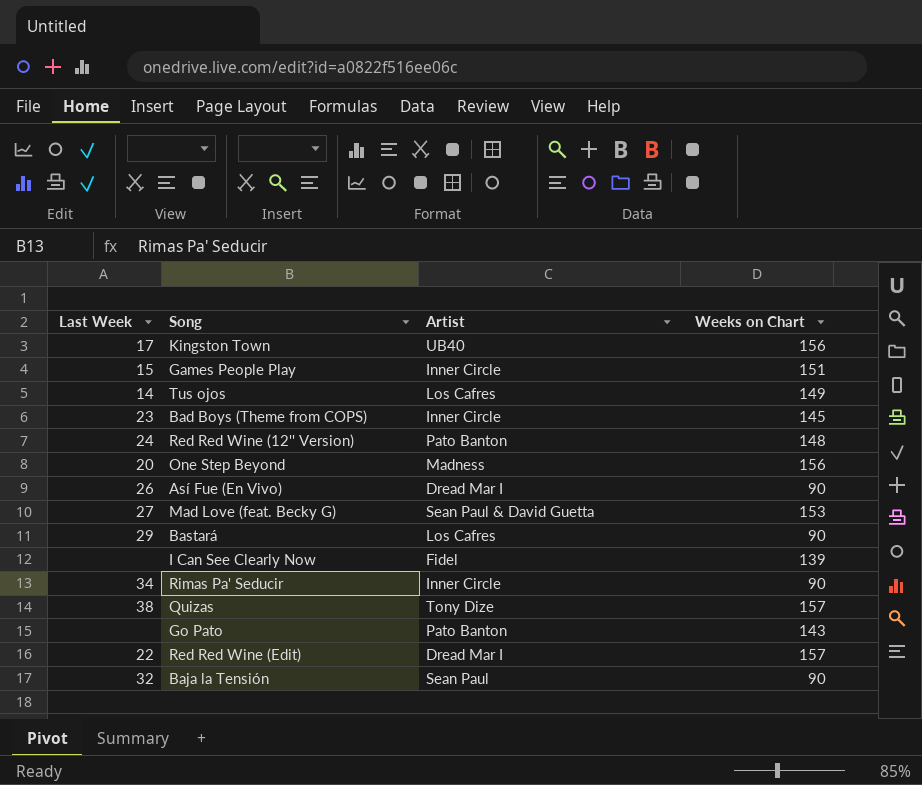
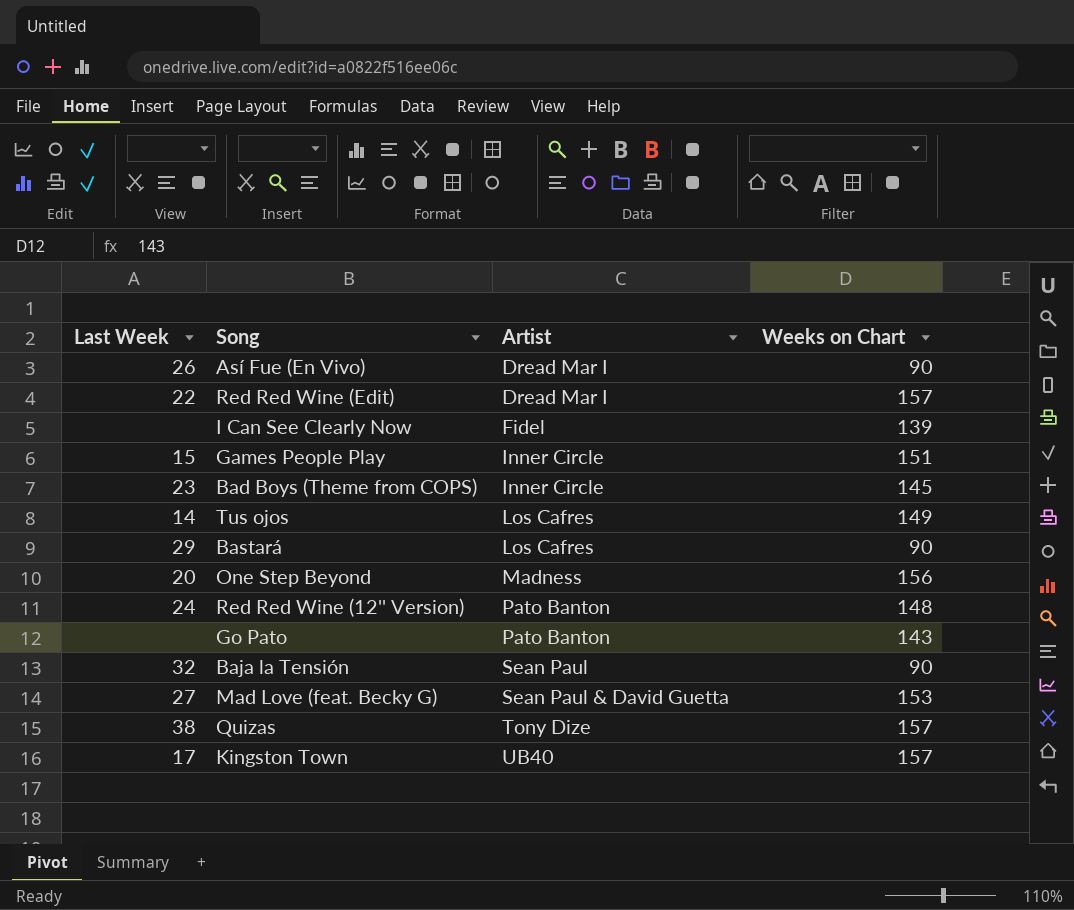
row order: none -> Artist ascending
row Rimas Pa' Seducir: 34 | Inner Circle | 90 -> none
Kingston Town | Weeks on Chart: 156 -> 157

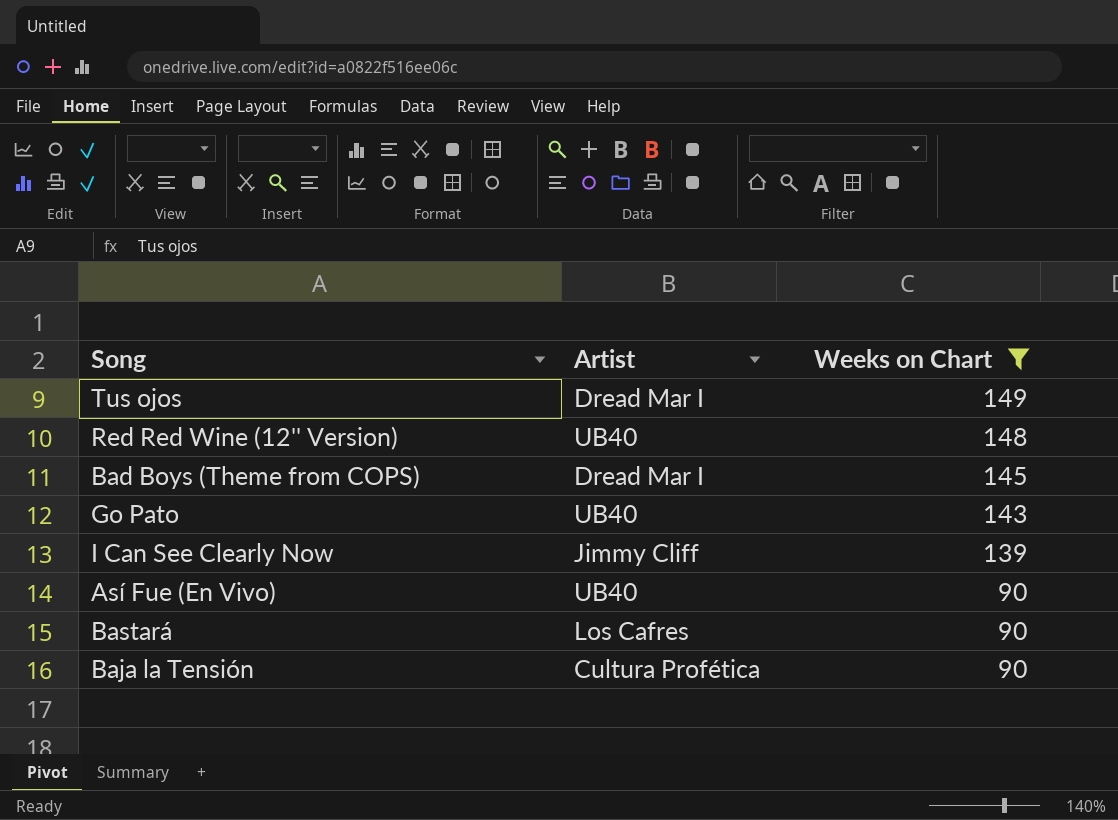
filter: none -> Weeks on Chart <= 149
row order: Artist ascending -> Weeks on Chart descending
column Last Week | position: 1 -> none
Tus ojos | Artist: Los Cafres -> Dread Mar I
Red Red Wine (12'' Version) | Artist: Pato Banton -> UB40
Bad Boys (Theme from COPS) | Artist: Inner Circle -> Dread Mar I
Go Pato | Artist: Pato Banton -> UB40
I Can See Clearly Now | Artist: Fidel -> Jimmy Cliff
Así Fue (En Vivo) | Artist: Dread Mar I -> UB40
Baja la Tensión | Artist: Sean Paul -> Cultura Profética

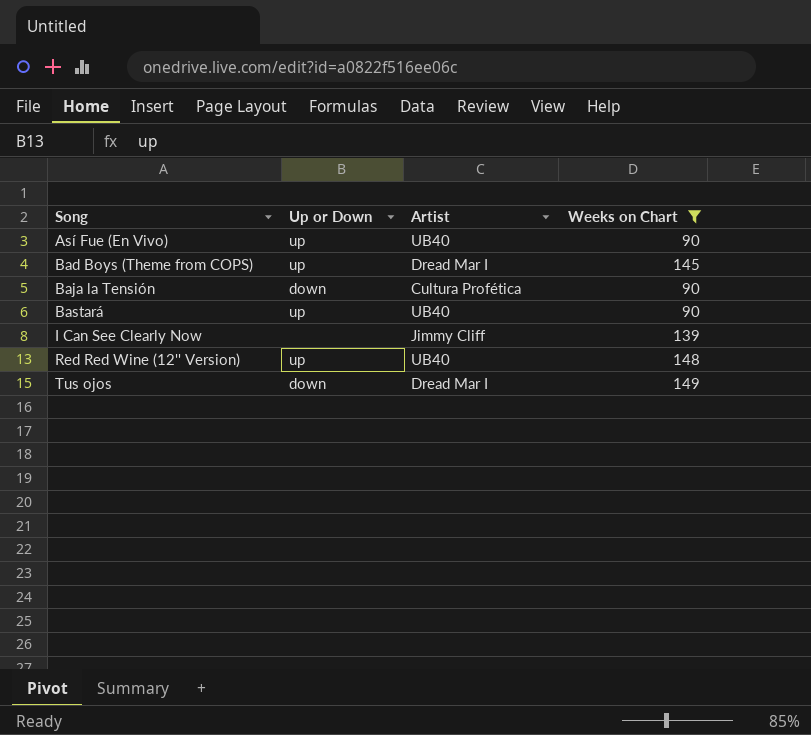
row order: Weeks on Chart descending -> Song ascending
column Up or Down | position: none -> 2
row Go Pato: UB40 | 143 -> none
Bastará | Artist: Los Cafres -> UB40

